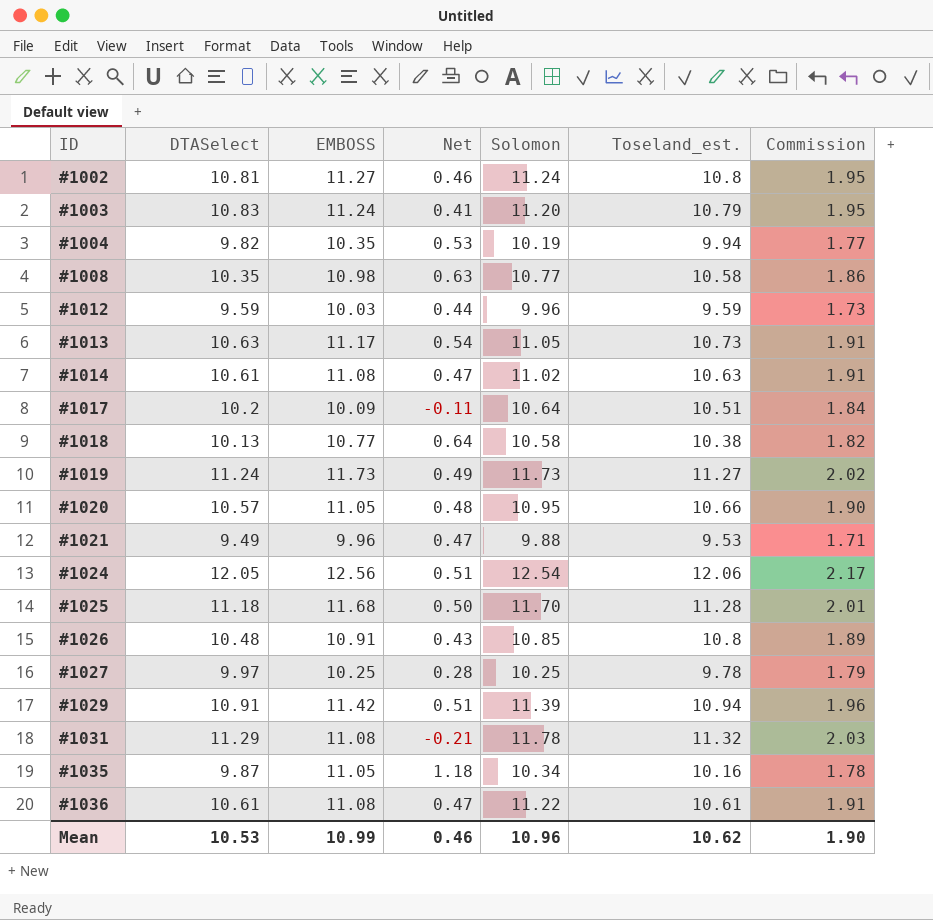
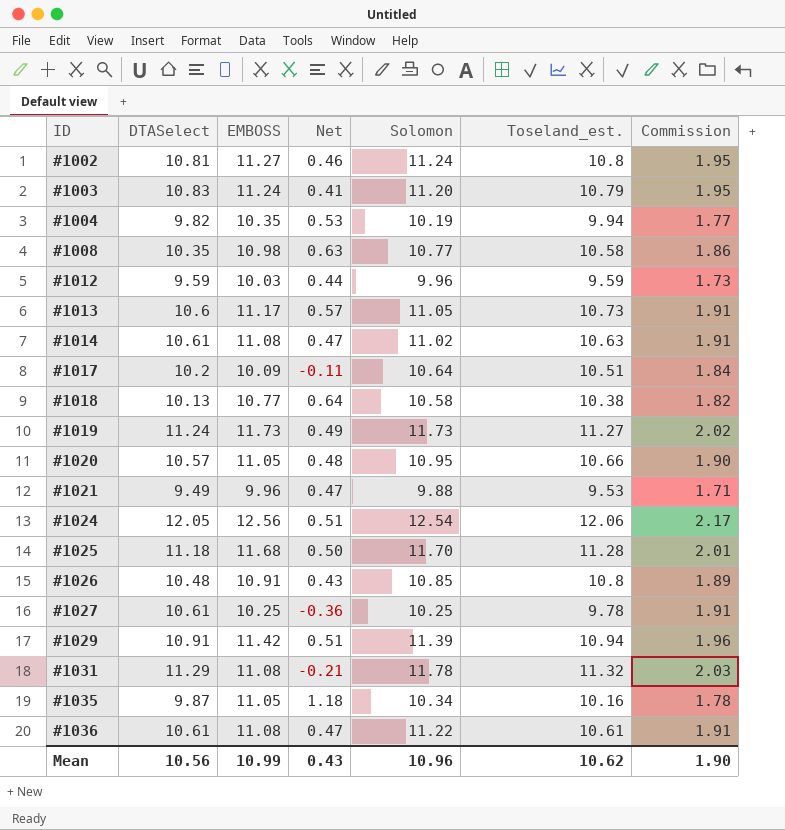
#1013 | DTASelect: 10.63 -> 10.6
#1013 | Net: 0.54 -> 0.57
#1027 | DTASelect: 9.97 -> 10.61
#1027 | Net: 0.28 -> -0.36
#1027 | Commission: 1.79 -> 1.91
Mean | DTASelect: 10.53 -> 10.56
Mean | Net: 0.46 -> 0.43

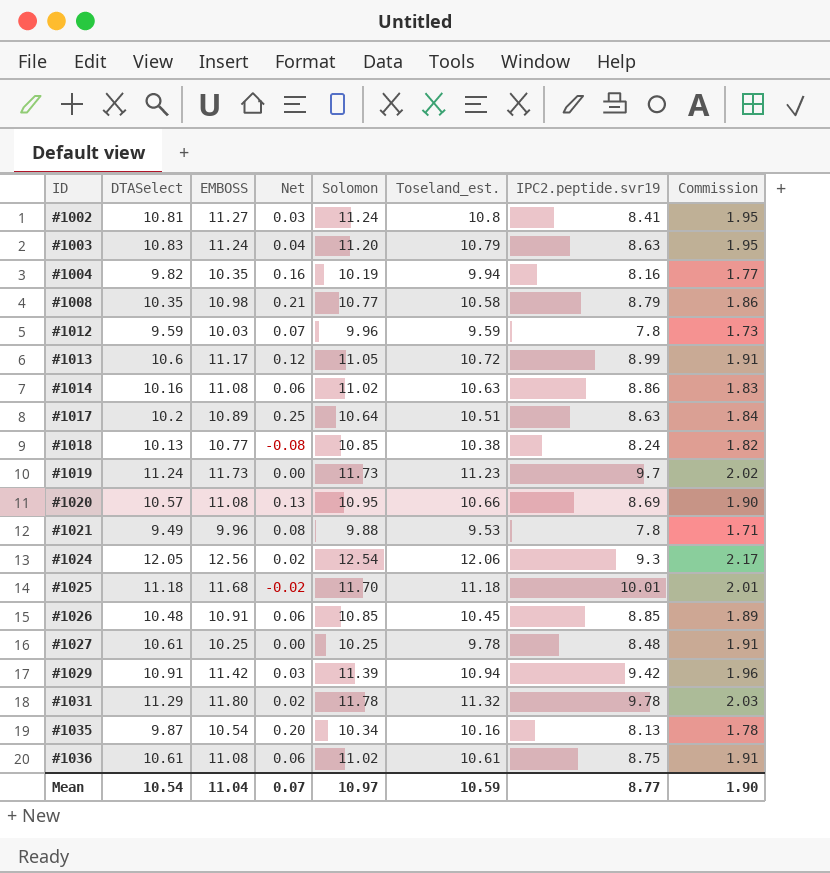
column Net | formula: [EMBOSS] - [DTASelect] -> [EMBOSS] - [Solomon]
column IPC2.peptide.svr19 | position: none -> 7
#1013 | Toseland_est.: 10.73 -> 10.72
#1014 | DTASelect: 10.61 -> 10.16
#1014 | Commission: 1.91 -> 1.83
#1017 | EMBOSS: 10.09 -> 10.89
#1018 | Solomon: 10.58 -> 10.85
#1019 | Toseland_est.: 11.27 -> 11.23
#1020 | EMBOSS: 11.05 -> 11.08
#1025 | Toseland_est.: 11.28 -> 11.18
#1026 | Toseland_est.: 10.8 -> 10.45
#1031 | EMBOSS: 11.08 -> 11.80
#1035 | EMBOSS: 11.05 -> 10.54
#1036 | Solomon: 11.22 -> 11.02
Mean | DTASelect: 10.56 -> 10.54
Mean | EMBOSS: 10.99 -> 11.04
Mean | Net: 0.43 -> 0.07
Mean | Solomon: 10.96 -> 10.97
Mean | Toseland_est.: 10.62 -> 10.59

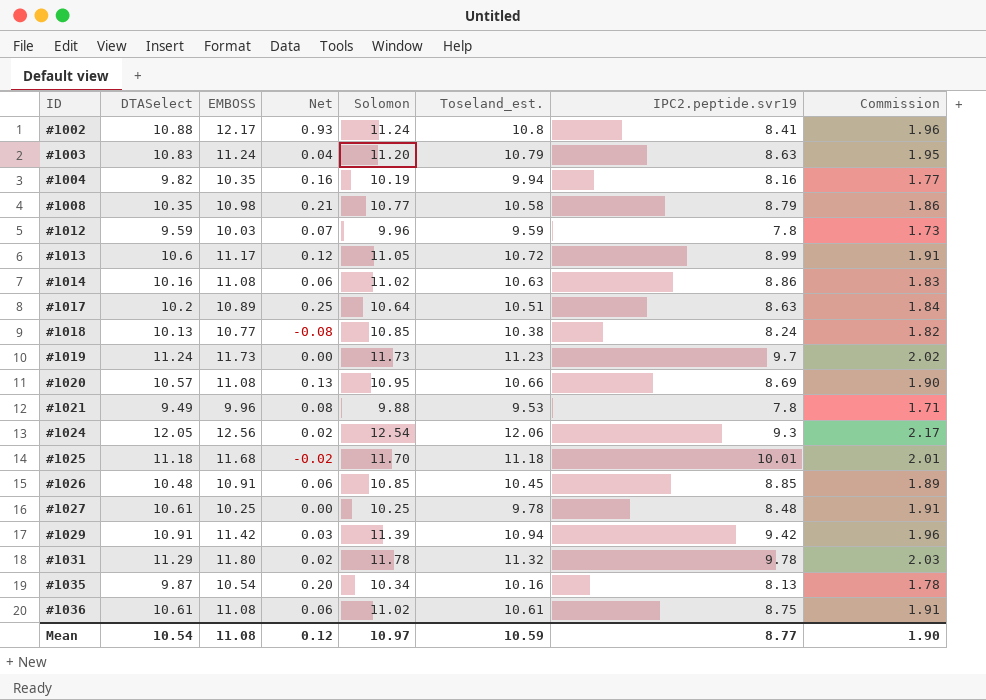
#1002 | DTASelect: 10.81 -> 10.88
#1002 | EMBOSS: 11.27 -> 12.17
#1002 | Net: 0.03 -> 0.93
#1002 | Commission: 1.95 -> 1.96
Mean | EMBOSS: 11.04 -> 11.08
Mean | Net: 0.07 -> 0.12

